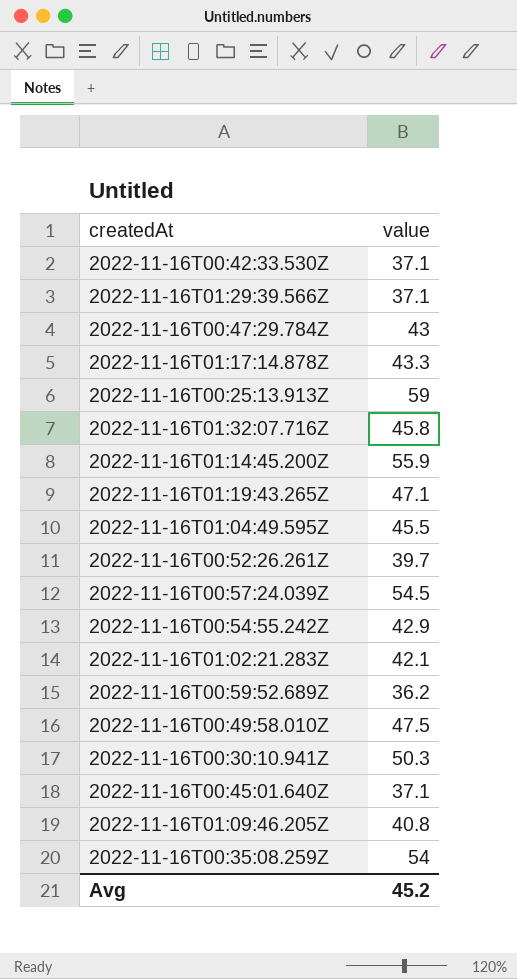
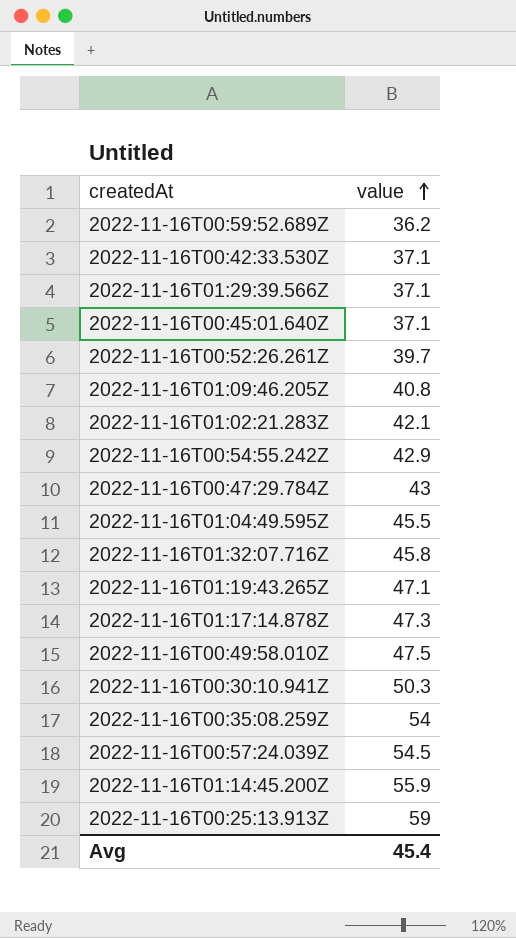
row order: none -> value ascending
2022-11-16T01:17:14.878Z | value: 43.3 -> 47.3
Avg | value: 45.2 -> 45.4

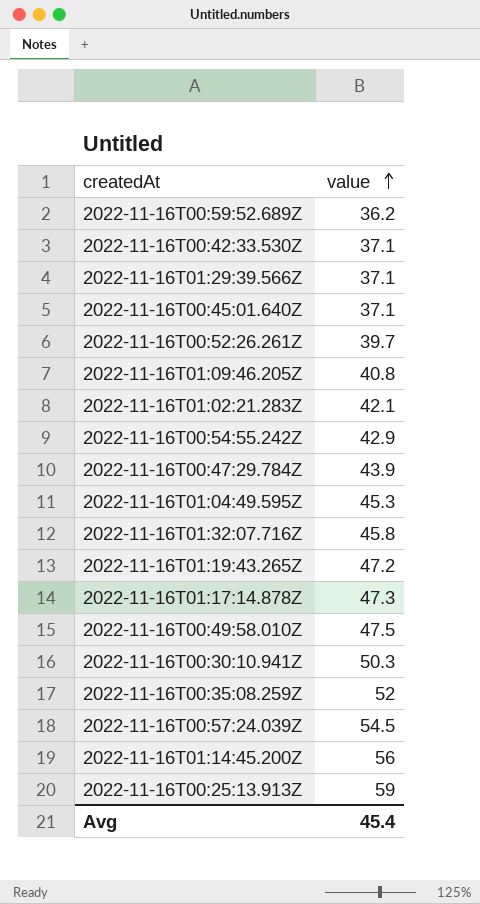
2022-11-16T00:47:29.784Z | value: 43 -> 43.9
2022-11-16T01:04:49.595Z | value: 45.5 -> 45.3
2022-11-16T01:19:43.265Z | value: 47.1 -> 47.2
2022-11-16T00:35:08.259Z | value: 54 -> 52
2022-11-16T01:14:45.200Z | value: 55.9 -> 56

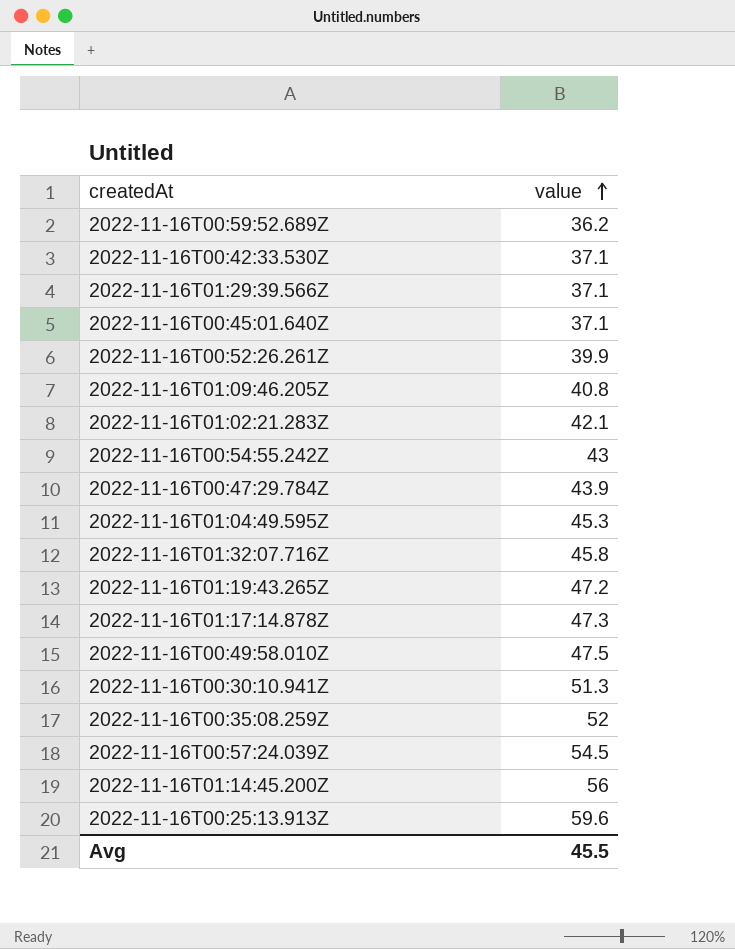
2022-11-16T00:52:26.261Z | value: 39.7 -> 39.9
2022-11-16T00:54:55.242Z | value: 42.9 -> 43
2022-11-16T00:30:10.941Z | value: 50.3 -> 51.3
2022-11-16T00:25:13.913Z | value: 59 -> 59.6
Avg | value: 45.4 -> 45.5

